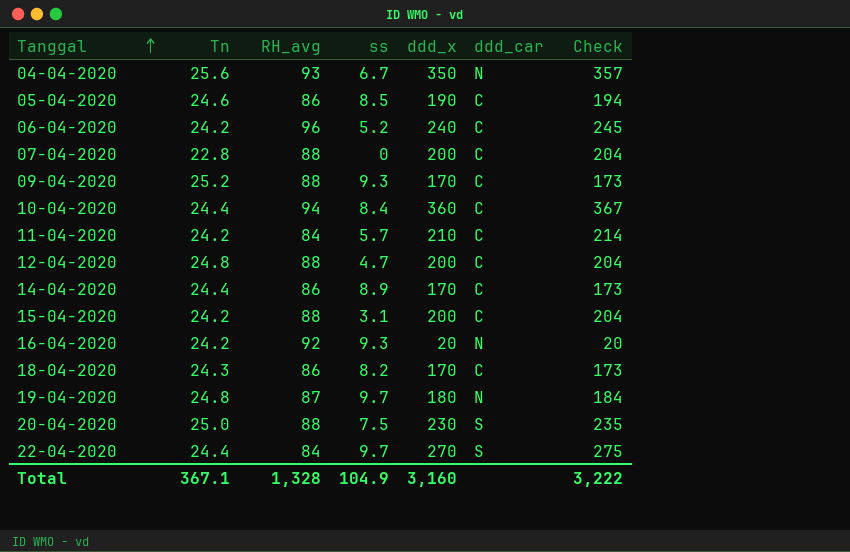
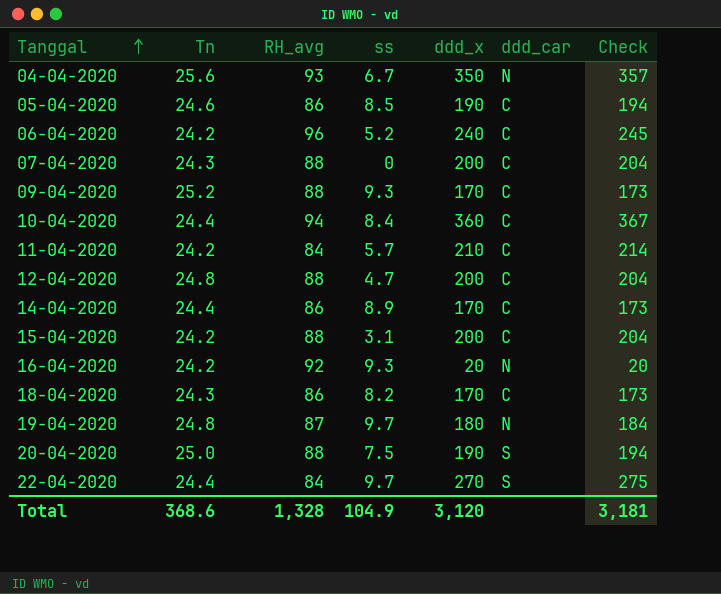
07-04-2020 | Tn: 22.8 -> 24.3
20-04-2020 | ddd_x: 230 -> 190
20-04-2020 | Check: 235 -> 194
Total | Tn: 367.1 -> 368.6
Total | ddd_x: 3,160 -> 3,120
Total | Check: 3,222 -> 3,181

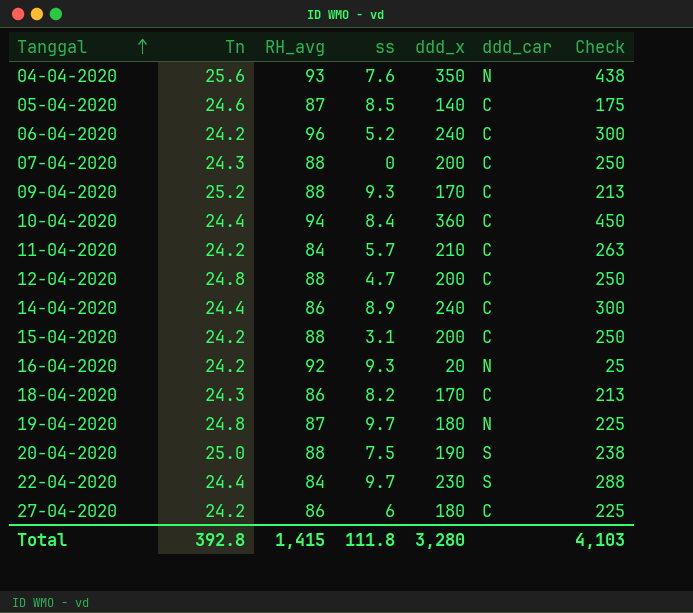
column Check | formula: [ddd_x] * 1.02 -> [ddd_x] * 1.25
04-04-2020 | ss: 6.7 -> 7.6
05-04-2020 | RH_avg: 86 -> 87
05-04-2020 | ddd_x: 190 -> 140
14-04-2020 | ddd_x: 170 -> 240
22-04-2020 | ddd_x: 270 -> 230
row 27-04-2020: none -> 24.2 | 86 | 6 | 180 | C | 225
Total | Tn: 368.6 -> 392.8
Total | RH_avg: 1,328 -> 1,415
Total | ss: 104.9 -> 111.8
Total | ddd_x: 3,120 -> 3,280
Total | Check: 3,181 -> 4,103

